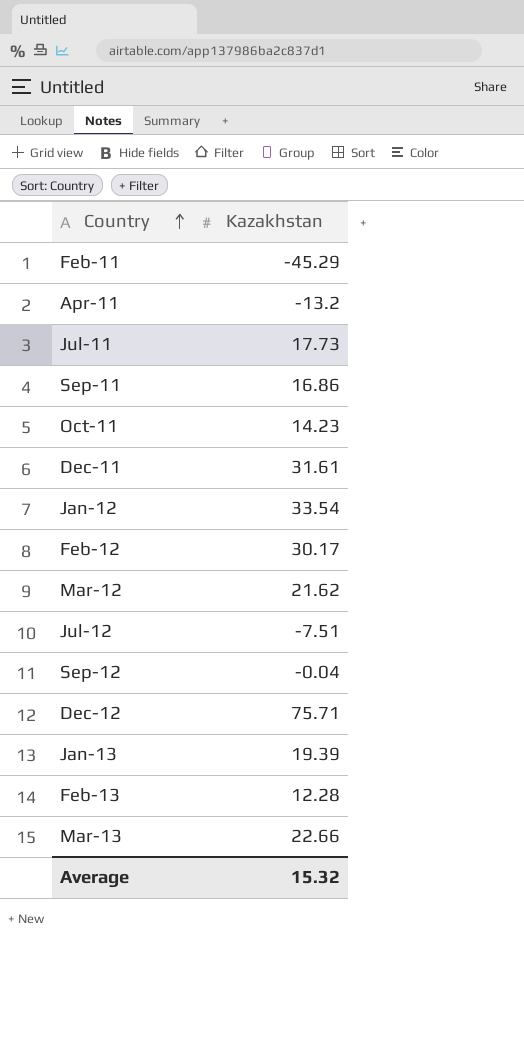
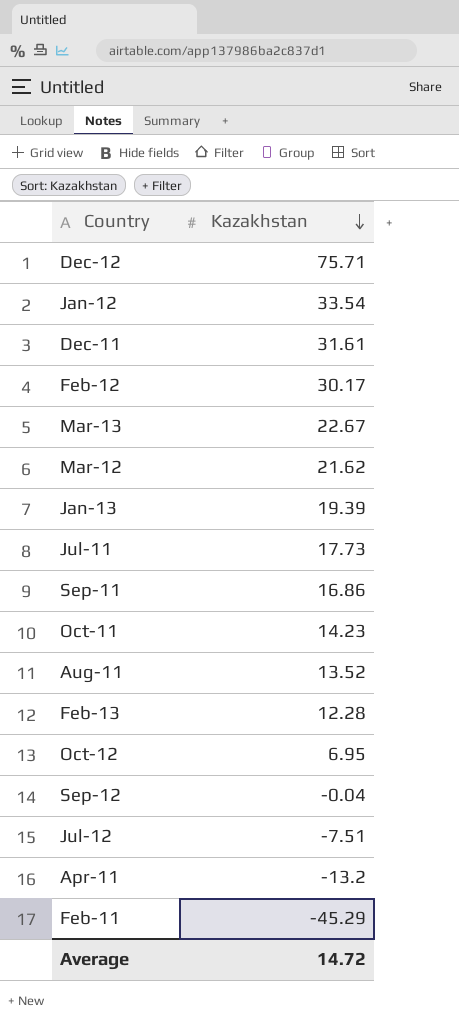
row order: Country ascending -> Kazakhstan descending
Mar-13 | Kazakhstan: 22.66 -> 22.67
row Aug-11: none -> 13.52
row Oct-12: none -> 6.95
Average | Kazakhstan: 15.32 -> 14.72

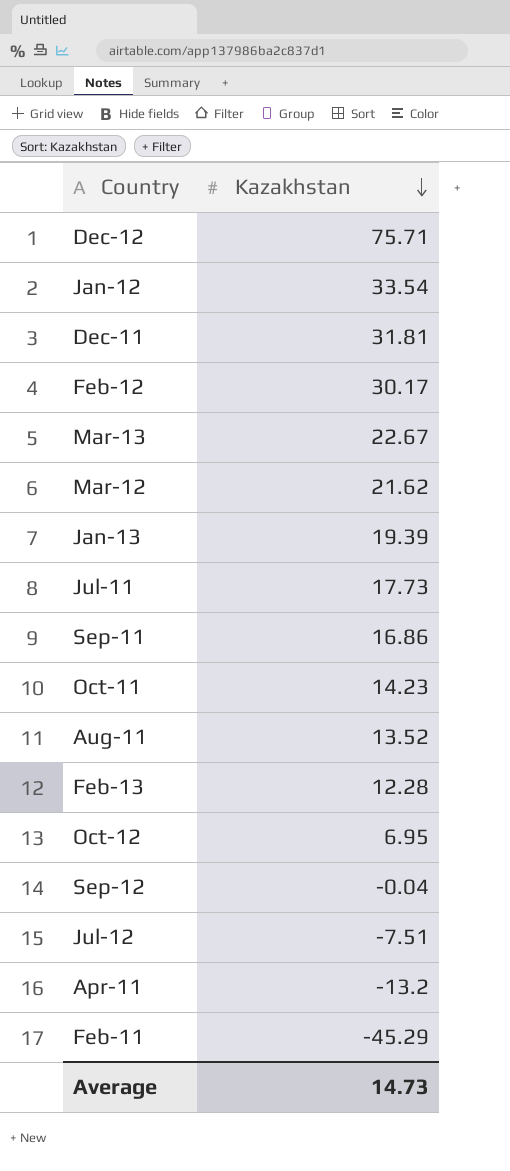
Dec-11 | Kazakhstan: 31.61 -> 31.81
Average | Kazakhstan: 14.72 -> 14.73

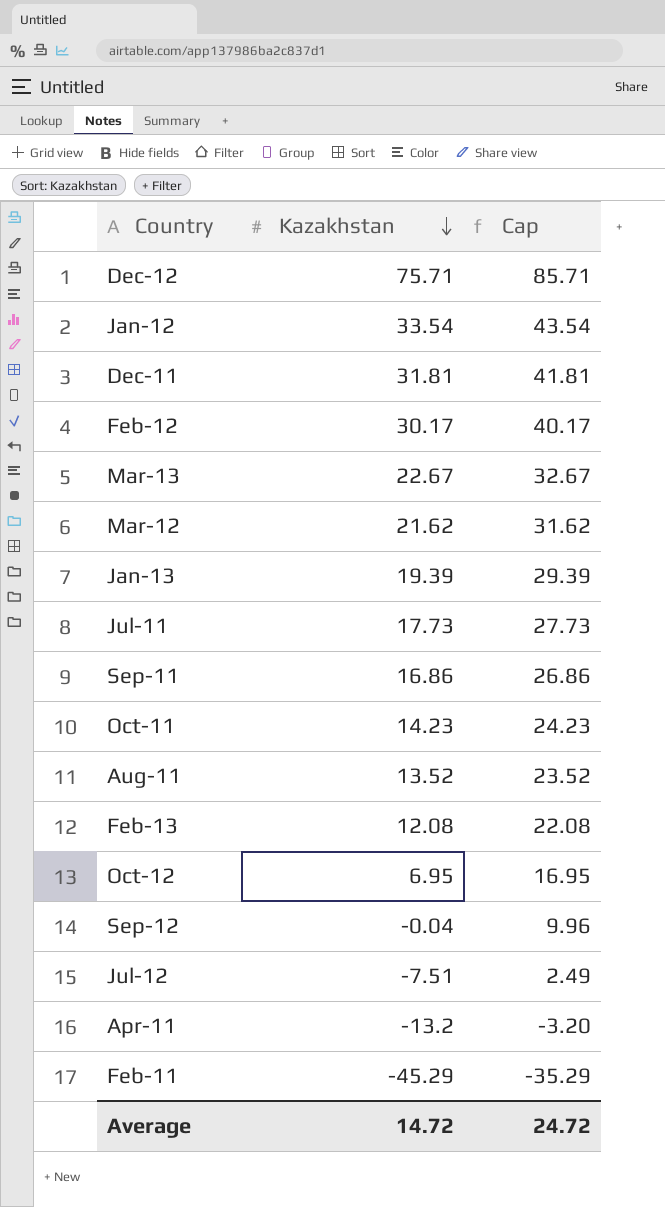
column Cap | formula: none -> [Kazakhstan] + 10
Feb-13 | Kazakhstan: 12.28 -> 12.08
Average | Kazakhstan: 14.73 -> 14.72

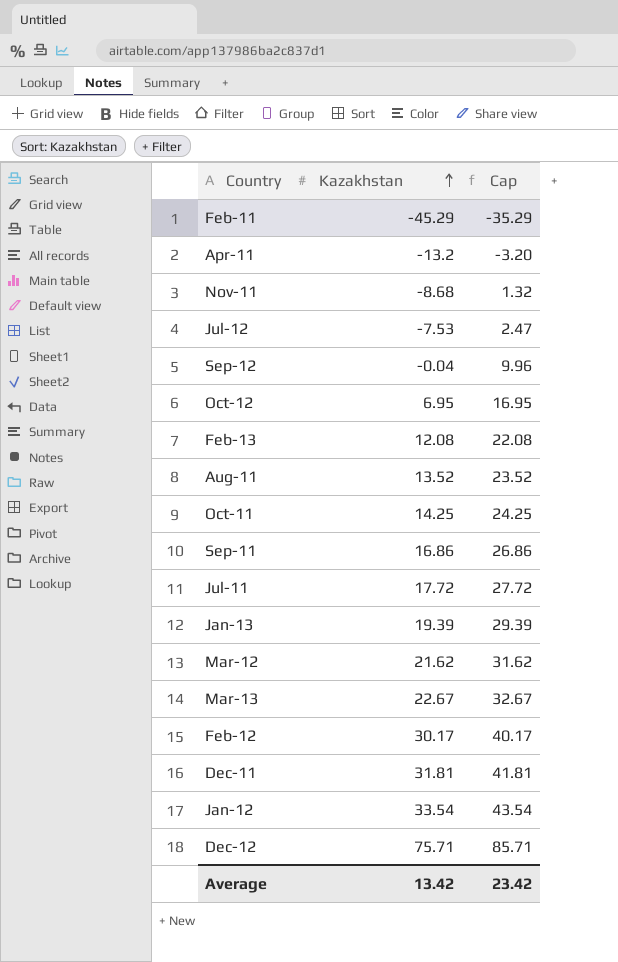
row order: Kazakhstan descending -> Kazakhstan ascending
row Nov-11: none -> -8.68 | 1.32
Jul-12 | Kazakhstan: -7.51 -> -7.53
Jul-12 | Cap: 2.49 -> 2.47
Oct-11 | Kazakhstan: 14.23 -> 14.25
Oct-11 | Cap: 24.23 -> 24.25
Jul-11 | Kazakhstan: 17.73 -> 17.72
Jul-11 | Cap: 27.73 -> 27.72
Average | Kazakhstan: 14.72 -> 13.42
Average | Cap: 24.72 -> 23.42

